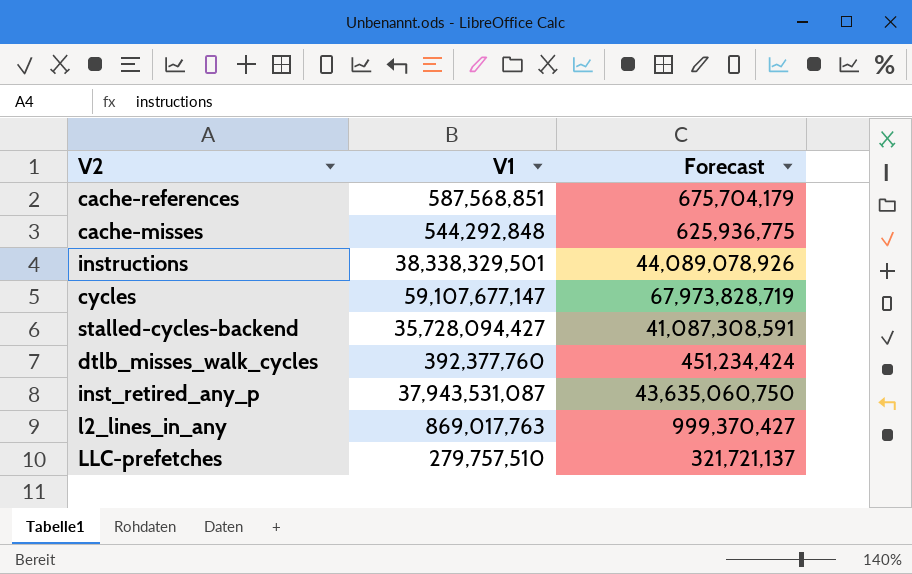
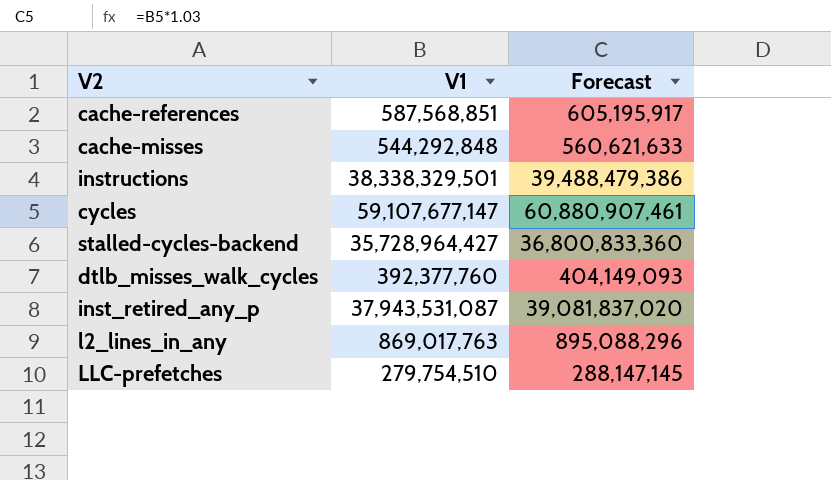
column Forecast | formula: [V1] * 1.15 -> [V1] * 1.03
stalled-cycles-backend | V1: 35,728,094,427 -> 35,728,964,427
LLC-prefetches | V1: 279,757,510 -> 279,754,510

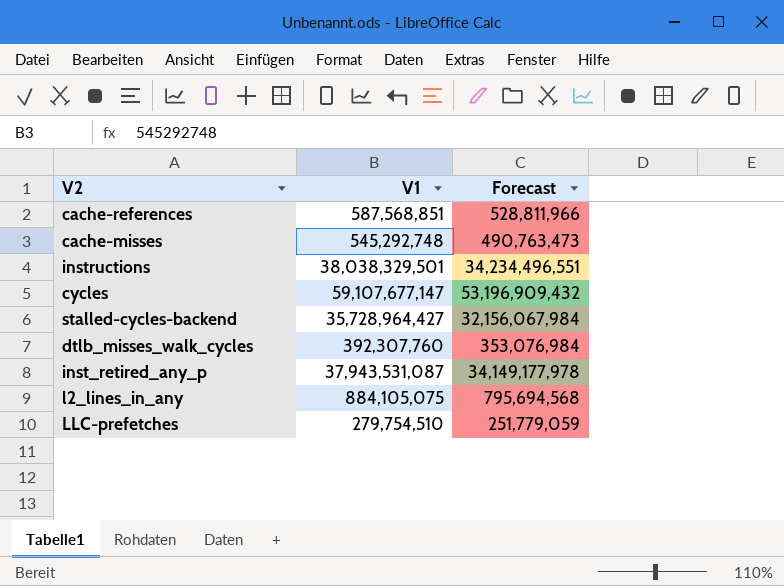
column Forecast | formula: [V1] * 1.03 -> [V1] * 0.9
cache-misses | V1: 544,292,848 -> 545,292,748
instructions | V1: 38,338,329,501 -> 38,038,329,501
dtlb_misses_walk_cycles | V1: 392,377,760 -> 392,307,760
l2_lines_in_any | V1: 869,017,763 -> 884,105,075

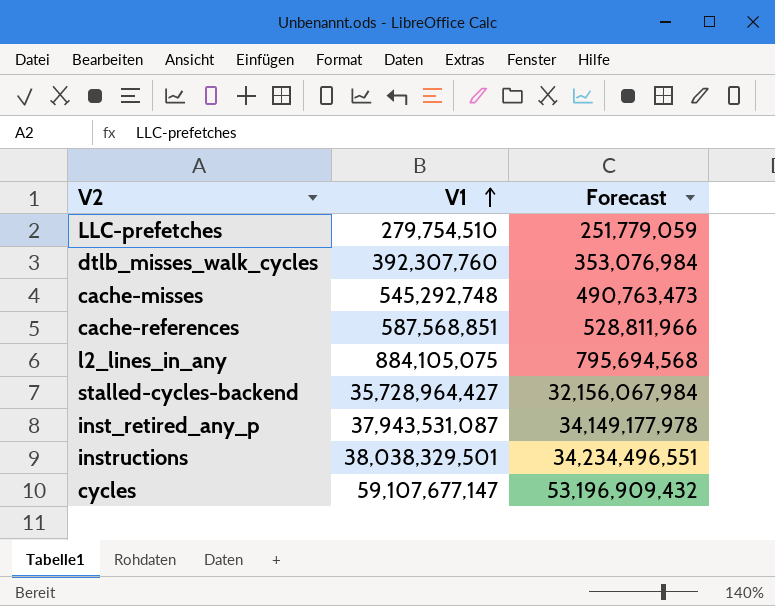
row order: none -> V1 ascending

